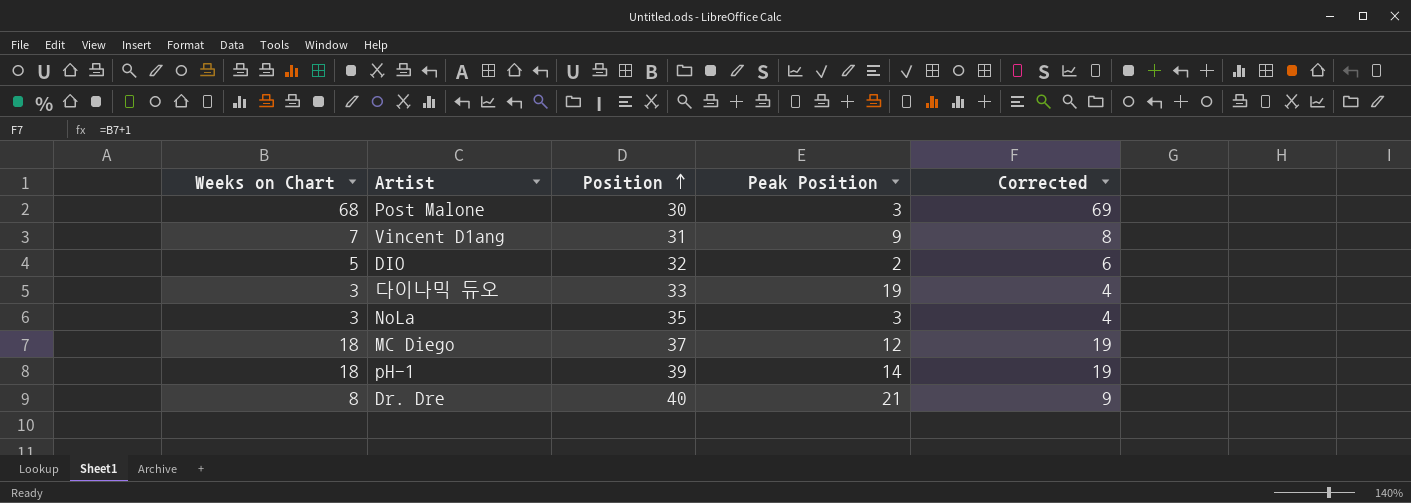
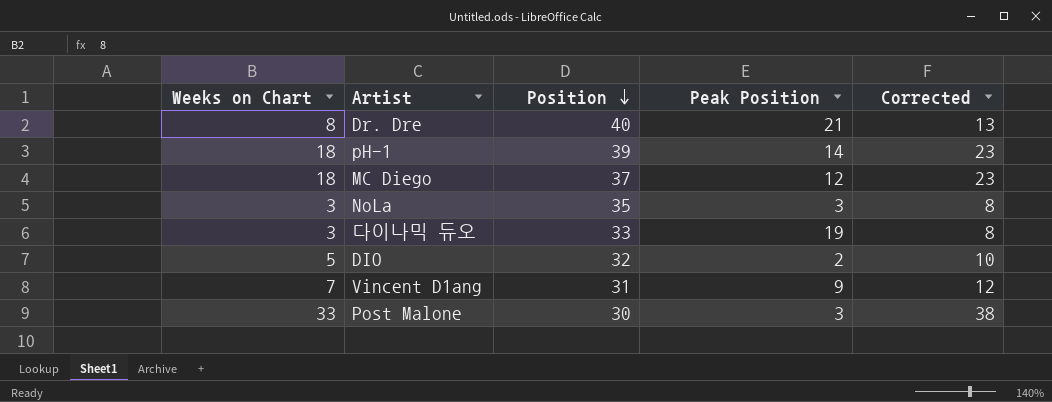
row order: Position ascending -> Position descending
column Corrected | formula: [Weeks on Chart] + 1 -> [Weeks on Chart] + 5
Post Malone | Weeks on Chart: 68 -> 33

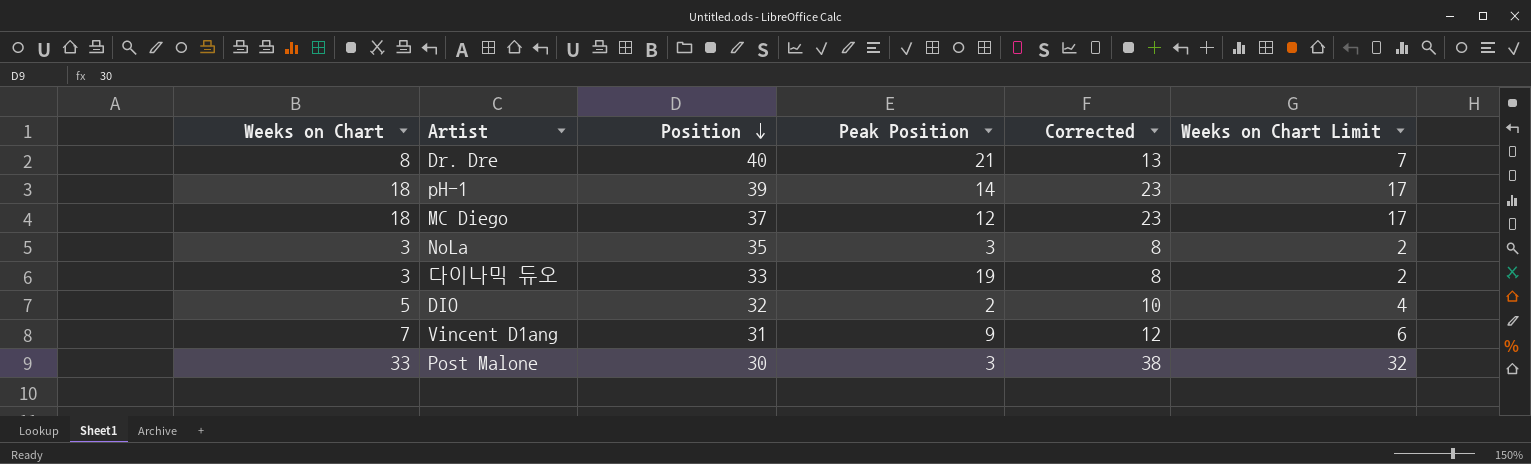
column Weeks on Chart Limit | formula: none -> [Weeks on Chart] - 1

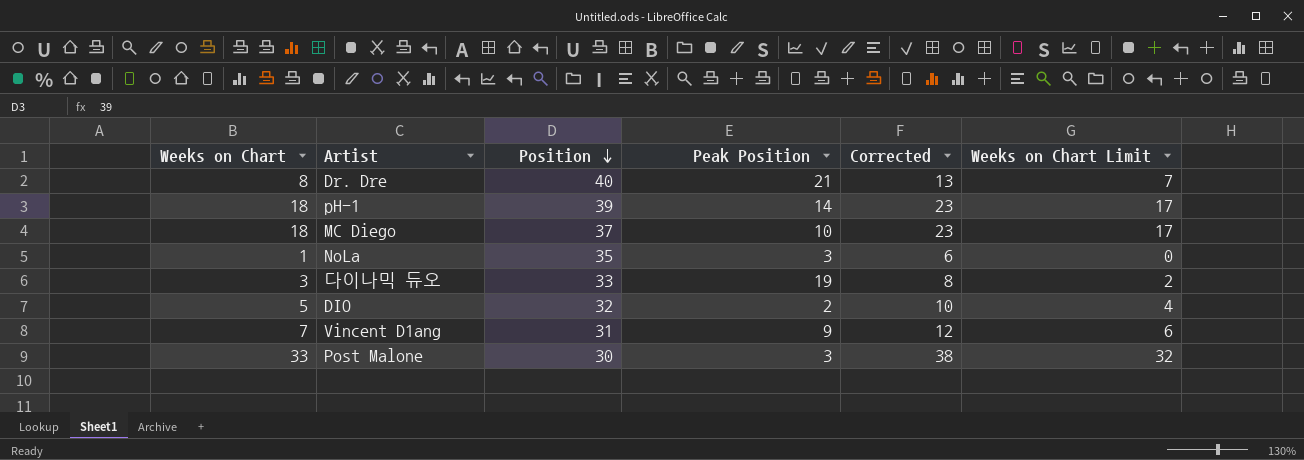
MC Diego | Peak Position: 12 -> 10
NoLa | Weeks on Chart: 3 -> 1
NoLa | Corrected: 8 -> 6
NoLa | Weeks on Chart Limit: 2 -> 0

